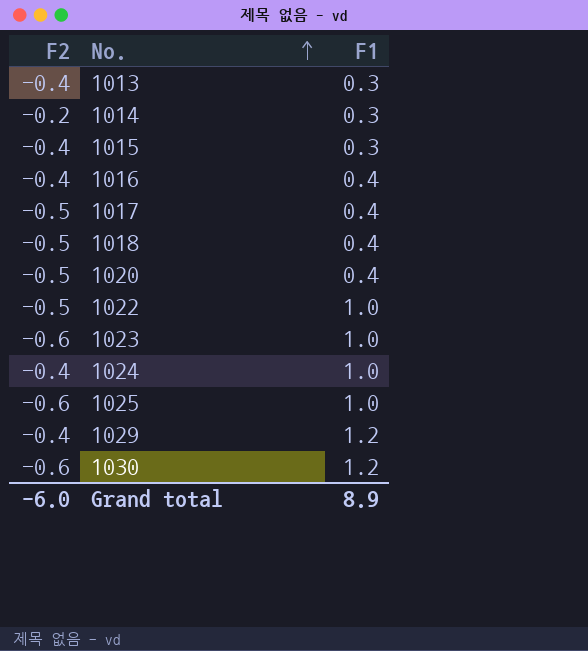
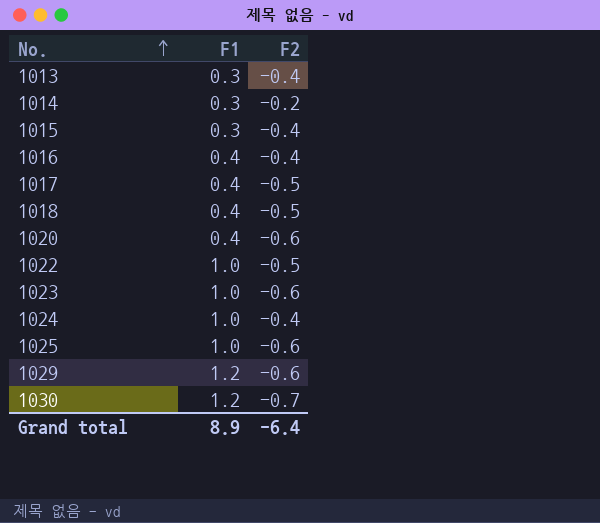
column F2 | position: 1 -> 3
1020 | F2: -0.5 -> -0.6
1029 | F2: -0.4 -> -0.6
1030 | F2: -0.6 -> -0.7
Grand total | F2: -6.0 -> -6.4

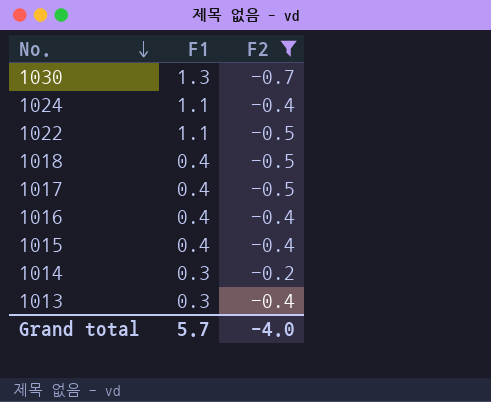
filter: none -> F2 != -0.6
row order: No. ascending -> No. descending
1030 | F1: 1.2 -> 1.3
1024 | F1: 1.0 -> 1.1
1022 | F1: 1.0 -> 1.1
1015 | F1: 0.3 -> 0.4
Grand total | F1: 8.9 -> 5.7
Grand total | F2: -6.4 -> -4.0

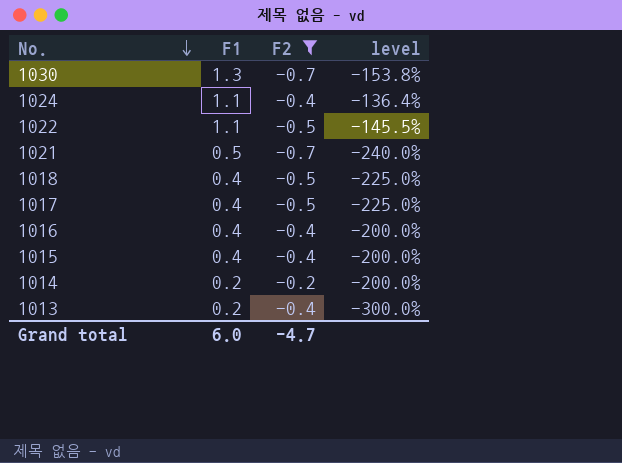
column level | formula: none -> ([F2] - [F1]) / [F1]
row 1021: none -> 0.5 | -0.7 | -240.0%
1014 | F1: 0.3 -> 0.2
1013 | F1: 0.3 -> 0.2
Grand total | F1: 5.7 -> 6.0
Grand total | F2: -4.0 -> -4.7

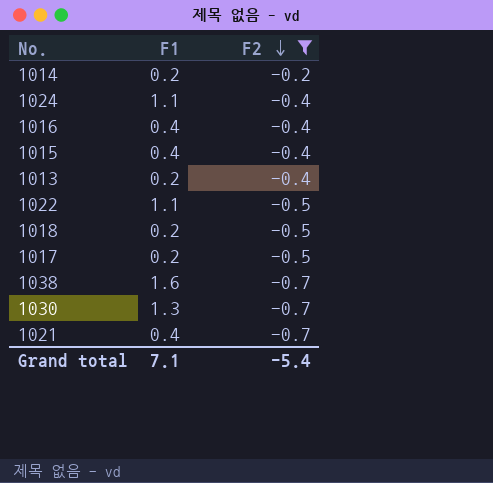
row order: No. descending -> F2 descending
column level | formula: ([F2] - [F1]) / [F1] -> none
1018 | F1: 0.4 -> 0.2
1017 | F1: 0.4 -> 0.2
row 1038: none -> 1.6 | -0.7
1021 | F1: 0.5 -> 0.4
Grand total | F1: 6.0 -> 7.1
Grand total | F2: -4.7 -> -5.4

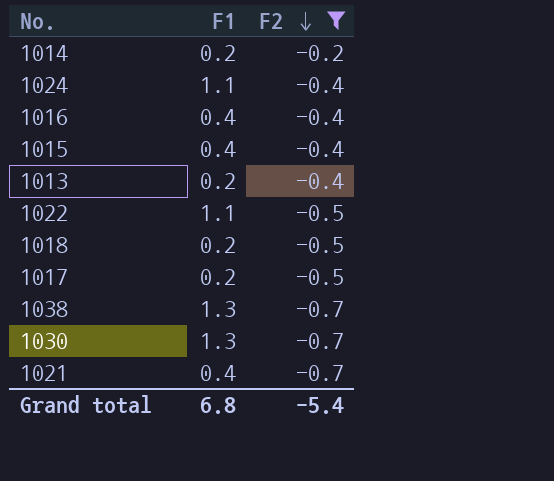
1038 | F1: 1.6 -> 1.3
Grand total | F1: 7.1 -> 6.8

